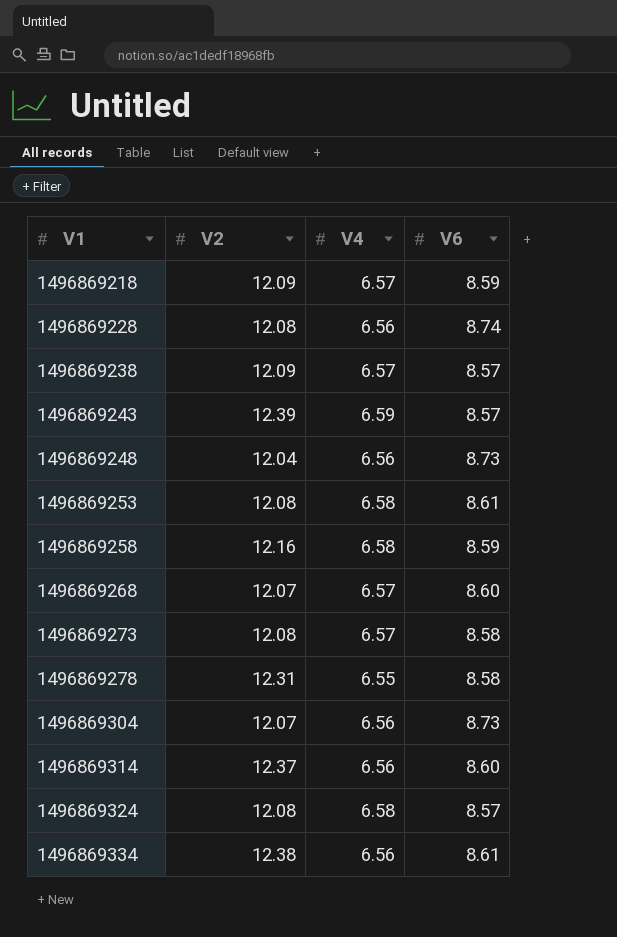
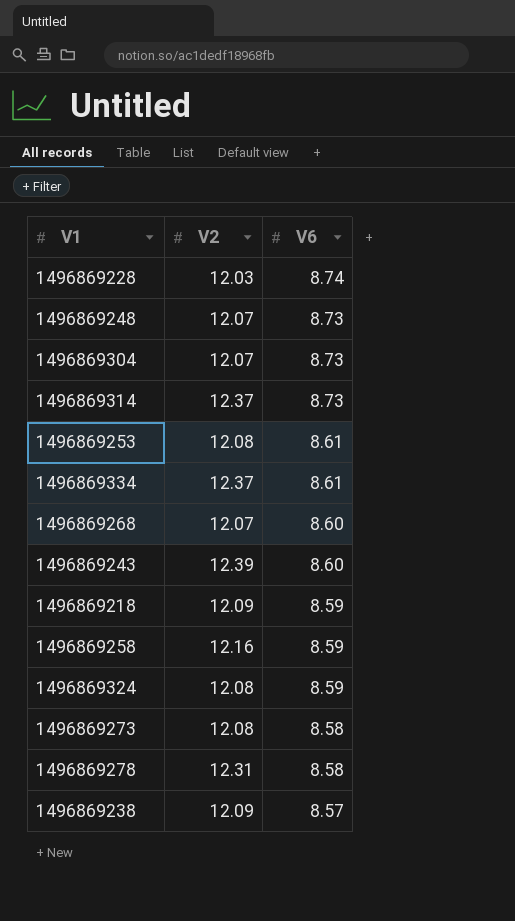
row order: V1 ascending -> V6 descending
column V4 | position: 3 -> none
1496869228 | V2: 12.08 -> 12.03
1496869248 | V2: 12.04 -> 12.07
1496869314 | V6: 8.60 -> 8.73
1496869334 | V2: 12.38 -> 12.37
1496869243 | V6: 8.57 -> 8.60
1496869324 | V6: 8.57 -> 8.59

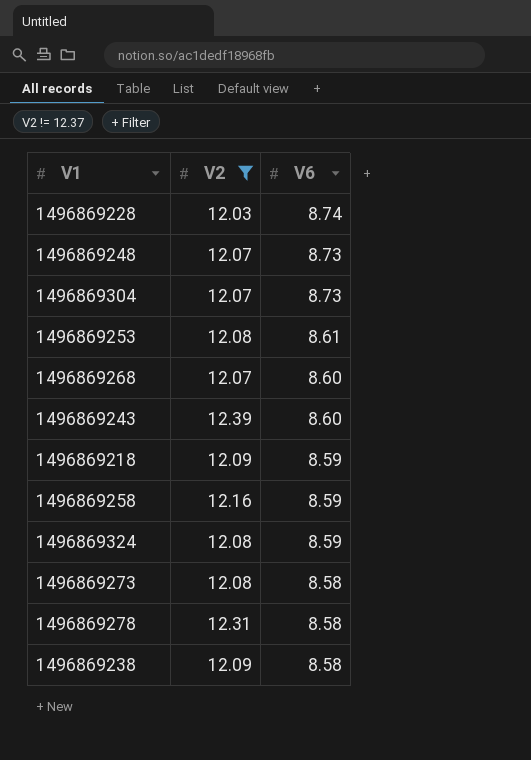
filter: none -> V2 != 12.37
1496869238 | V6: 8.57 -> 8.58

